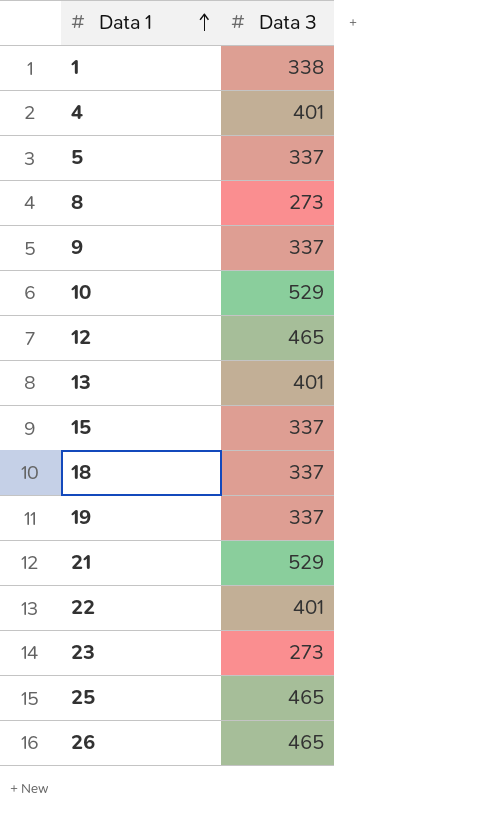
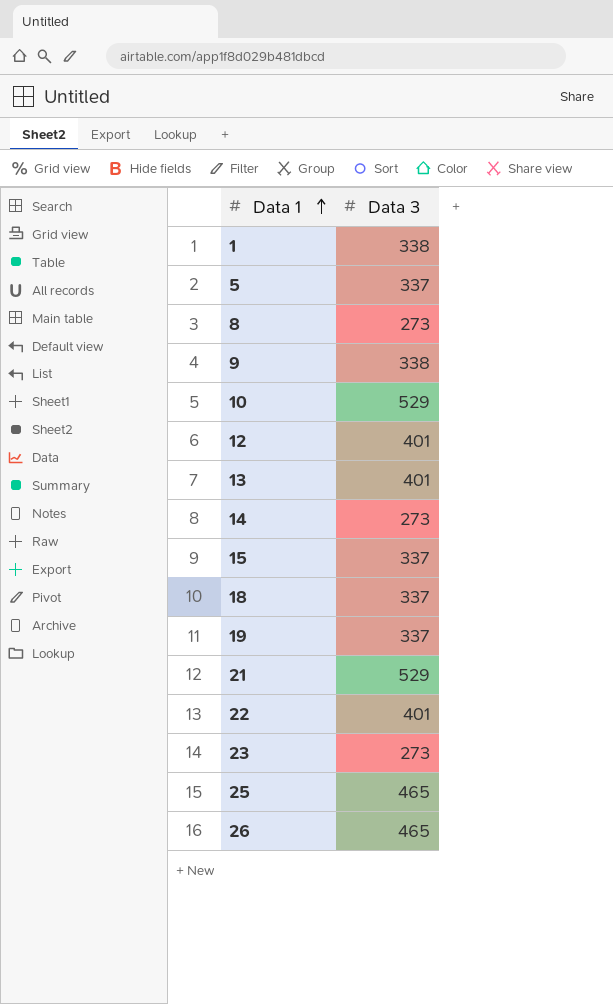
row 4: 401 -> none
9 | Data 3: 337 -> 338
12 | Data 3: 465 -> 401
row 14: none -> 273

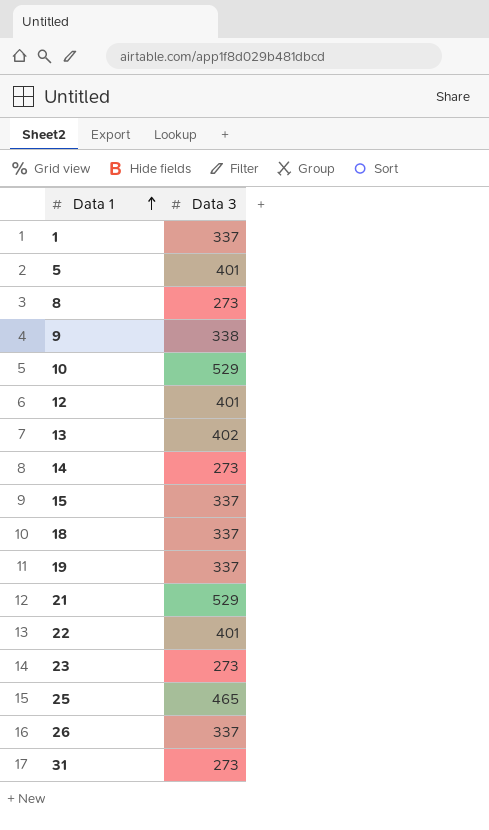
1 | Data 3: 338 -> 337
5 | Data 3: 337 -> 401
13 | Data 3: 401 -> 402
26 | Data 3: 465 -> 337
row 31: none -> 273

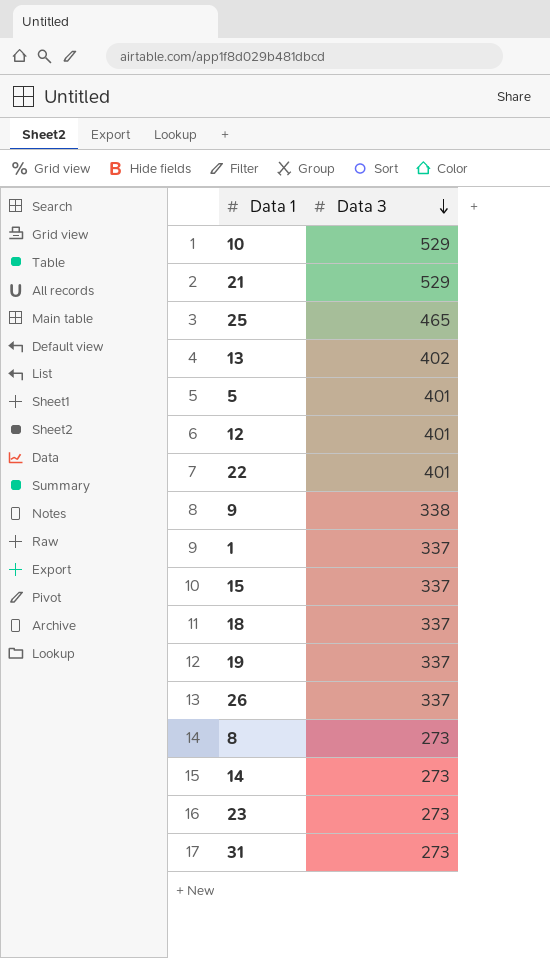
row order: Data 1 ascending -> Data 3 descending

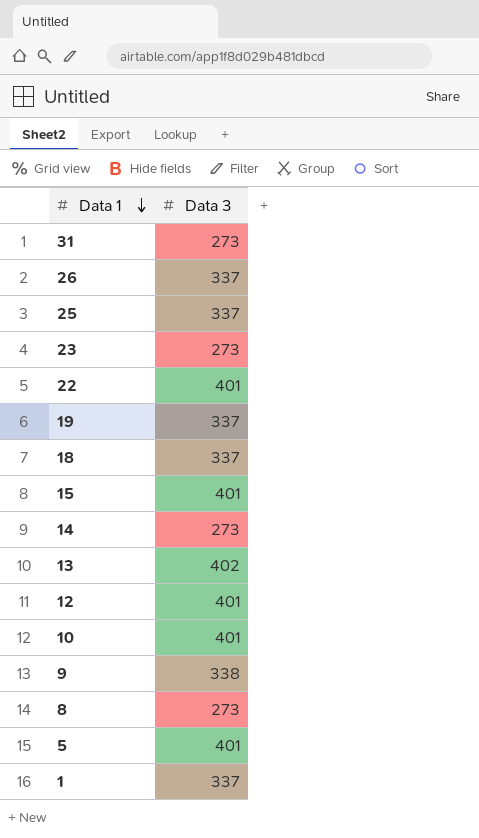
row order: Data 3 descending -> Data 1 descending
row 21: 529 -> none
25 | Data 3: 465 -> 337
15 | Data 3: 337 -> 401
10 | Data 3: 529 -> 401

